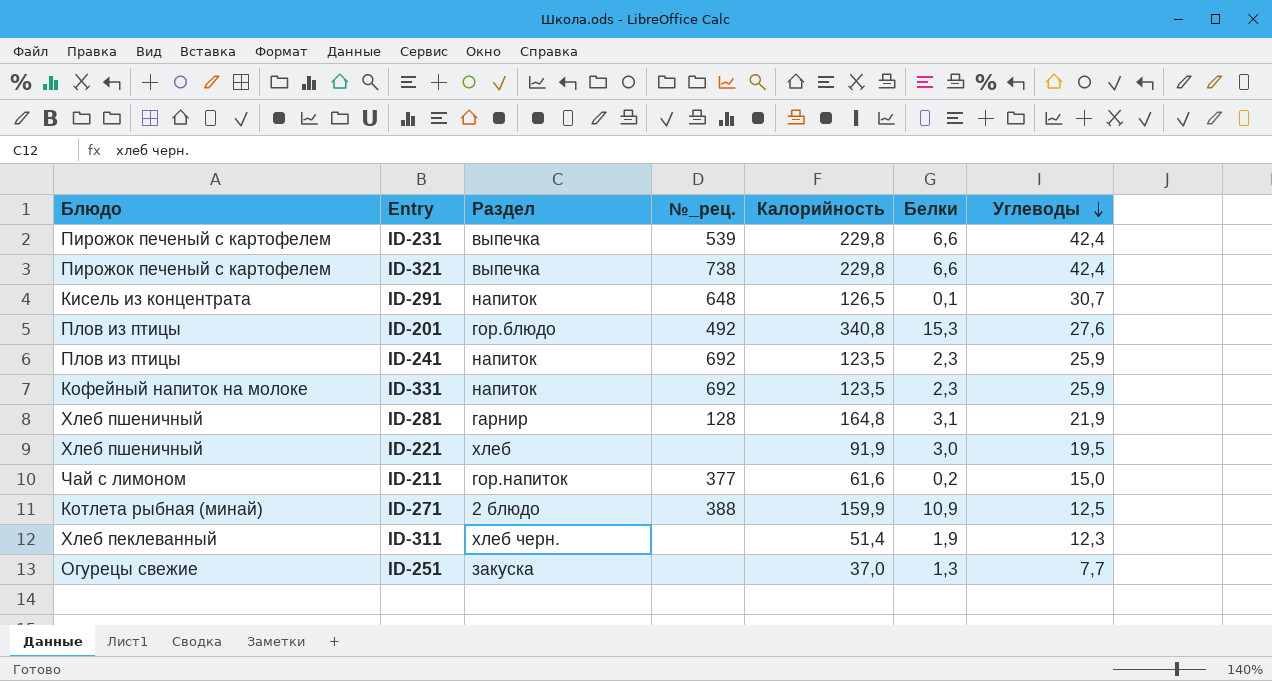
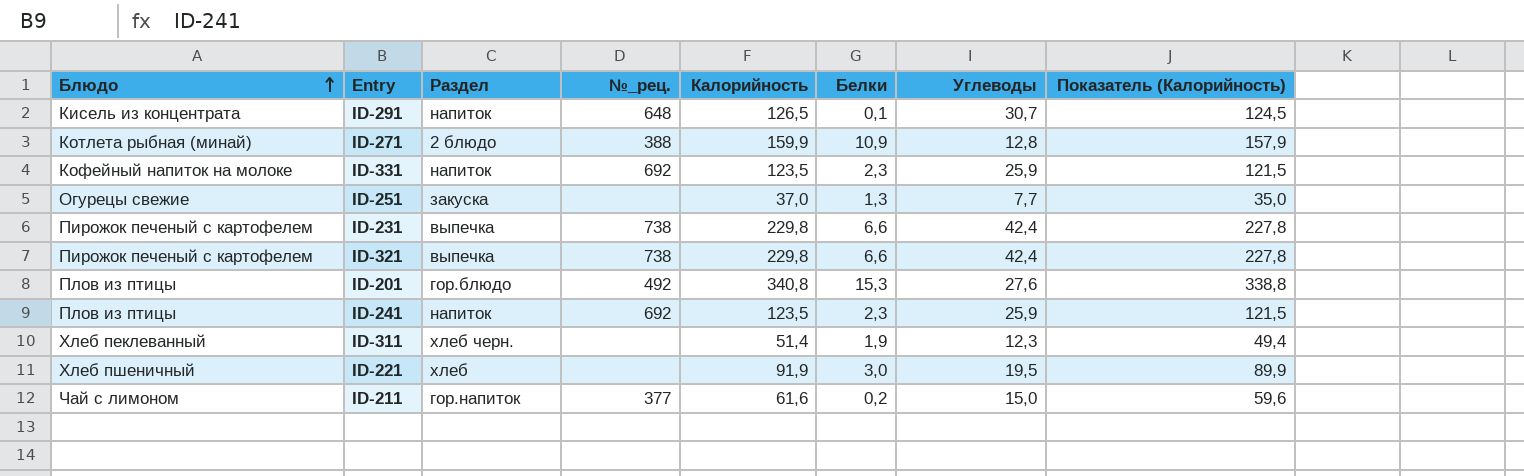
row order: Углеводы descending -> Блюдо ascending
column Показатель (Калорийность) | formula: none -> [Калорийность] - 2
row ID-281: Хлеб пшеничный | гарнир | 128 | 164,8 | 3,1 | 21,9 -> none
ID-271 | Углеводы: 12,5 -> 12,8
ID-231 | №_рец.: 539 -> 738

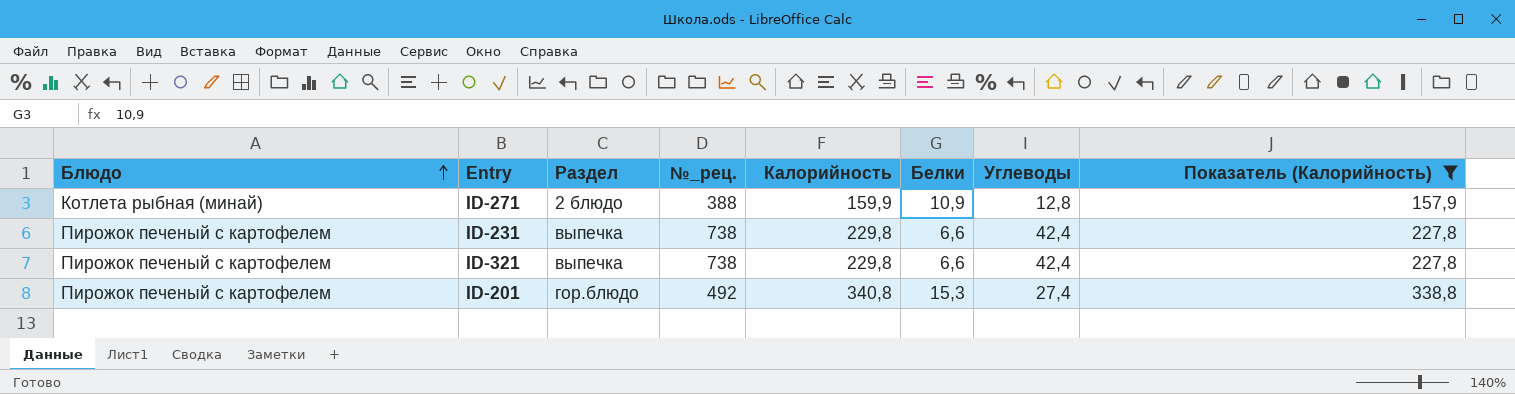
filter: none -> Показатель (Калорийность) >= 157,9
ID-201 | Блюдо: Плов из птицы -> Пирожок печеный с картофелем
ID-201 | Углеводы: 27,6 -> 27,4

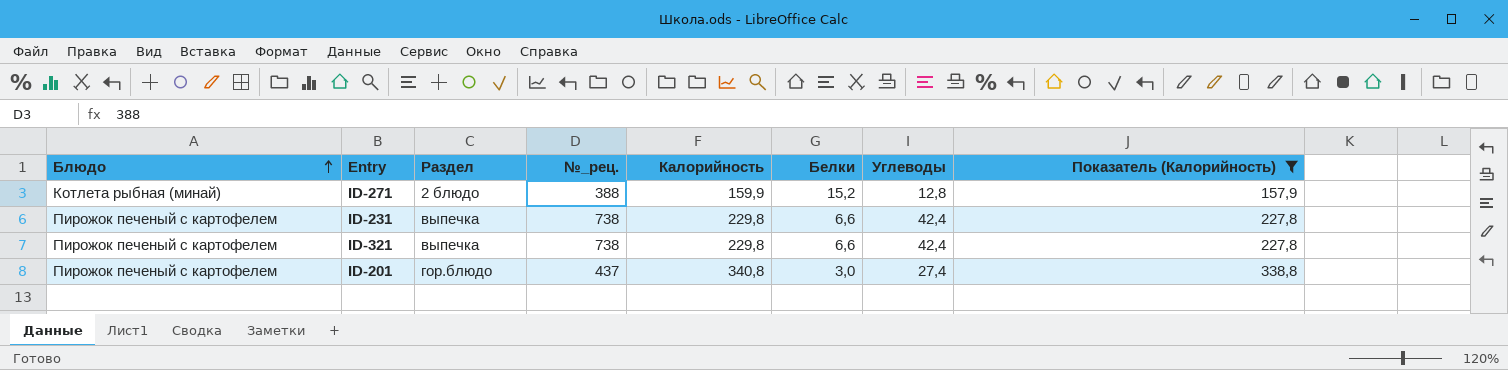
ID-271 | Белки: 10,9 -> 15,2
ID-201 | №_рец.: 492 -> 437
ID-201 | Белки: 15,3 -> 3,0

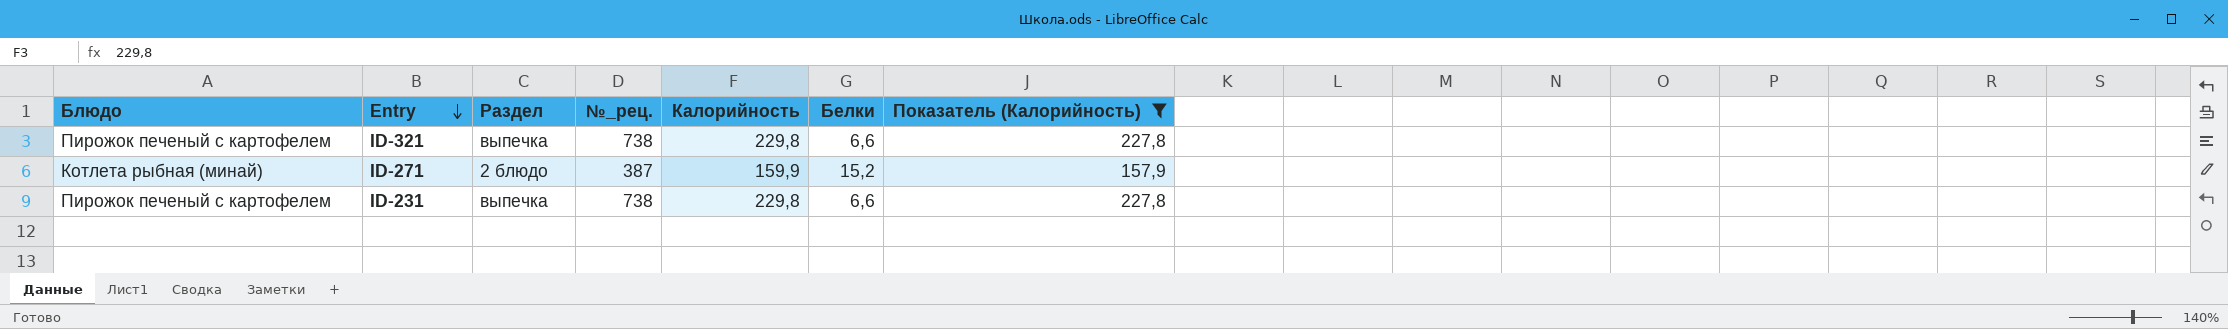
row order: Блюдо ascending -> Entry descending
column Углеводы | position: 7 -> none
row ID-201: Пирожок печеный с картофелем | гор.блюдо | 437 | 340,8 | 3,0 | 27,4 | 338,8 -> none
ID-271 | №_рец.: 388 -> 387

